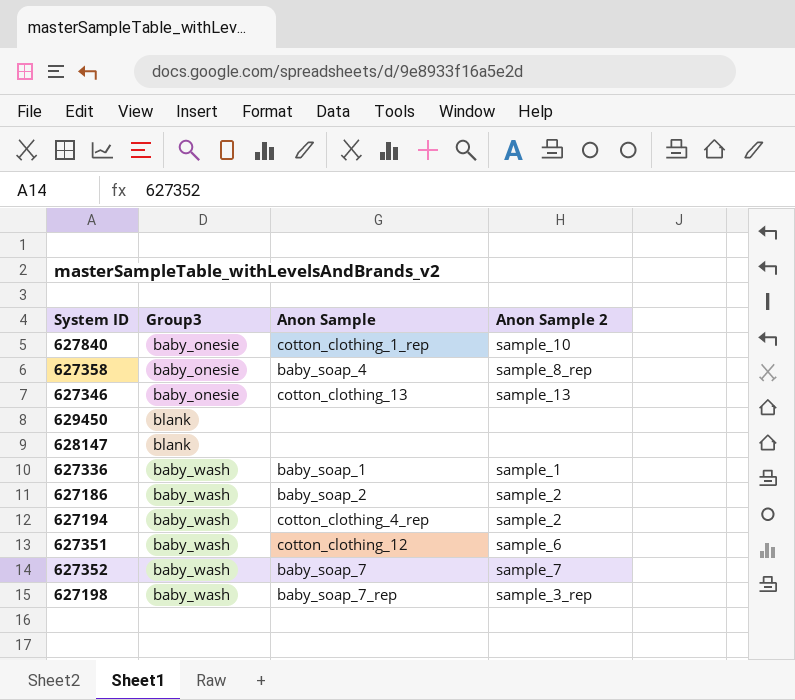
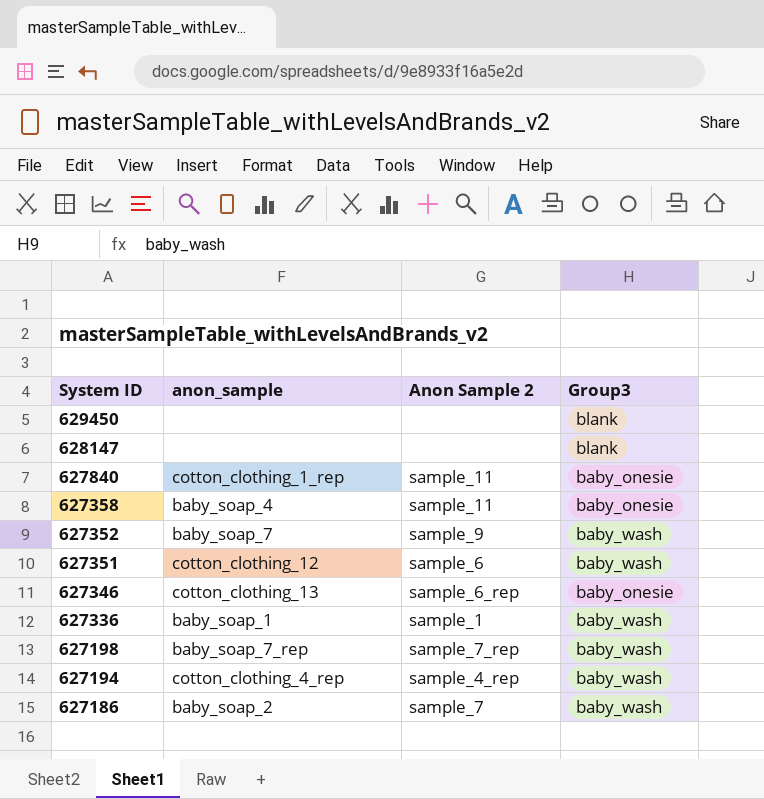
row order: none -> System ID descending
column name: Anon Sample -> anon_sample
column Group3 | position: 2 -> 4
627840 | Anon Sample 2: sample_10 -> sample_11
627358 | Anon Sample 2: sample_8_rep -> sample_11
627352 | Anon Sample 2: sample_7 -> sample_9
627346 | Anon Sample 2: sample_13 -> sample_6_rep
627198 | Anon Sample 2: sample_3_rep -> sample_7_rep
627194 | Anon Sample 2: sample_2 -> sample_4_rep
627186 | Anon Sample 2: sample_2 -> sample_7

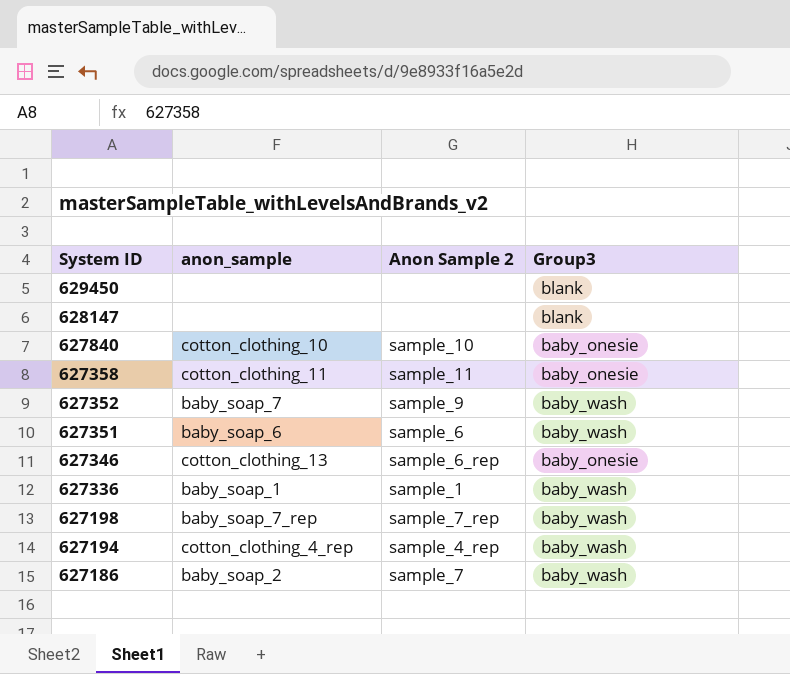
627840 | anon_sample: cotton_clothing_1_rep -> cotton_clothing_10
627840 | Anon Sample 2: sample_11 -> sample_10
627358 | anon_sample: baby_soap_4 -> cotton_clothing_11
627351 | anon_sample: cotton_clothing_12 -> baby_soap_6

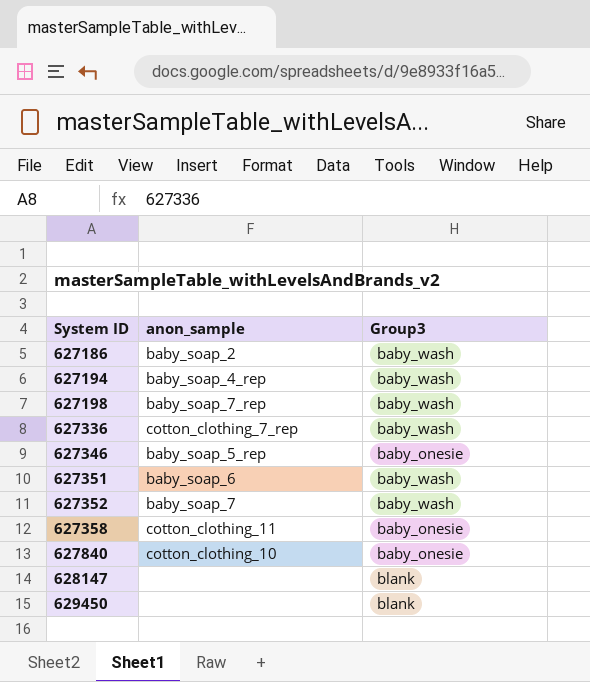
row order: System ID descending -> System ID ascending
column Anon Sample 2 | position: 3 -> none
627194 | anon_sample: cotton_clothing_4_rep -> baby_soap_4_rep
627336 | anon_sample: baby_soap_1 -> cotton_clothing_7_rep
627346 | anon_sample: cotton_clothing_13 -> baby_soap_5_rep

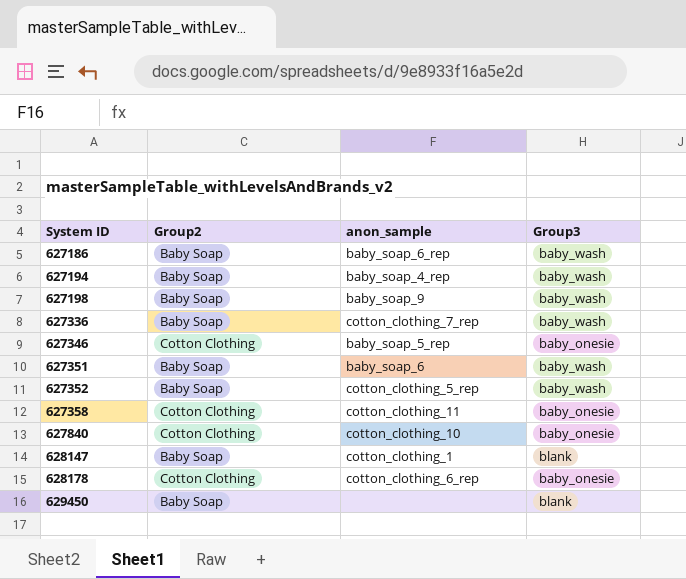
column Group2 | position: none -> 2
627186 | anon_sample: baby_soap_2 -> baby_soap_6_rep
627198 | anon_sample: baby_soap_7_rep -> baby_soap_9
627352 | anon_sample: baby_soap_7 -> cotton_clothing_5_rep
628147 | anon_sample: none -> cotton_clothing_1
row 628178: none -> Cotton Clothing | cotton_clothing_6_rep | baby_onesie

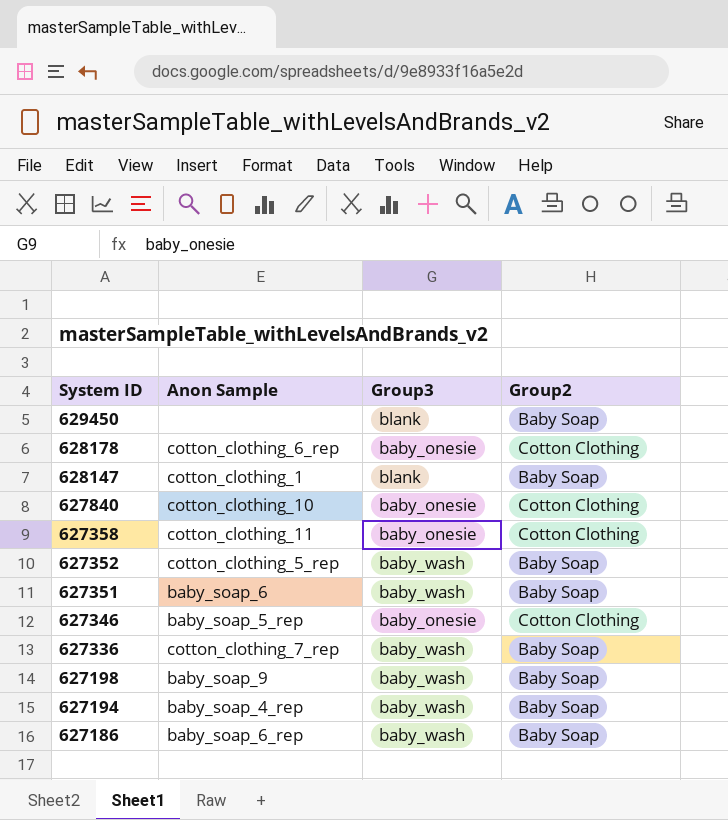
row order: System ID ascending -> System ID descending
column name: anon_sample -> Anon Sample
column Group2 | position: 2 -> 4

